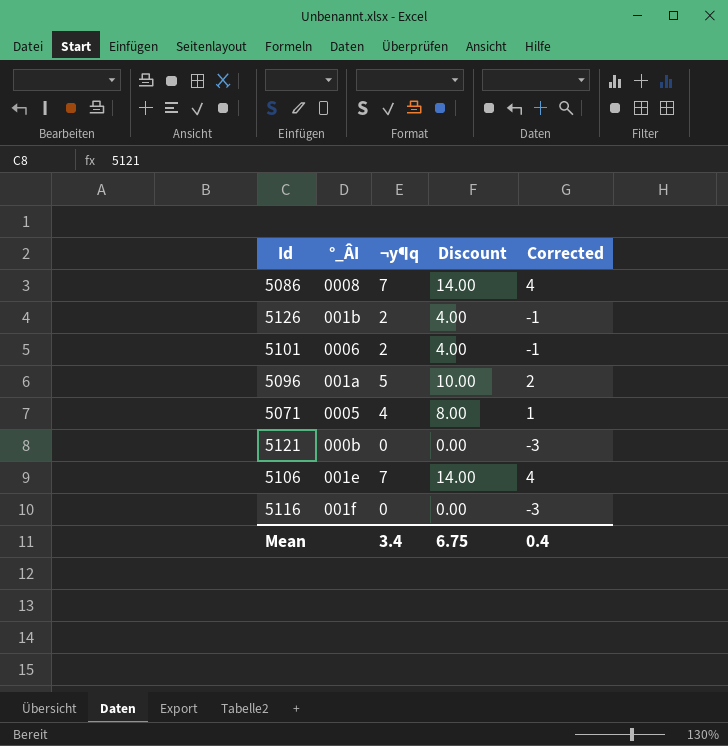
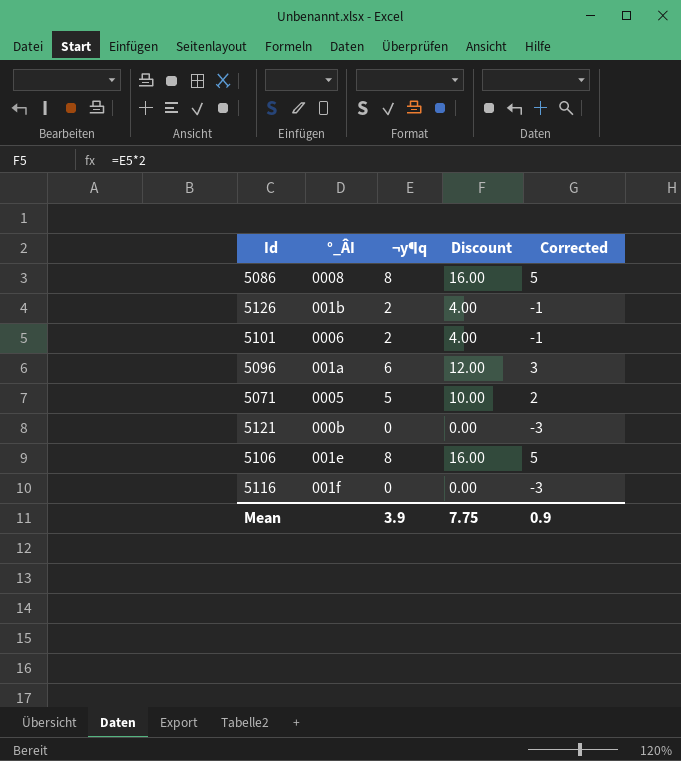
5086 | ¬y¶q: 7 -> 8
5086 | Discount: 14.00 -> 16.00
5086 | Corrected: 4 -> 5
5096 | ¬y¶q: 5 -> 6
5096 | Discount: 10.00 -> 12.00
5096 | Corrected: 2 -> 3
5071 | ¬y¶q: 4 -> 5
5071 | Discount: 8.00 -> 10.00
5071 | Corrected: 1 -> 2
5106 | ¬y¶q: 7 -> 8
5106 | Discount: 14.00 -> 16.00
5106 | Corrected: 4 -> 5
Mean | ¬y¶q: 3.4 -> 3.9
Mean | Discount: 6.75 -> 7.75
Mean | Corrected: 0.4 -> 0.9

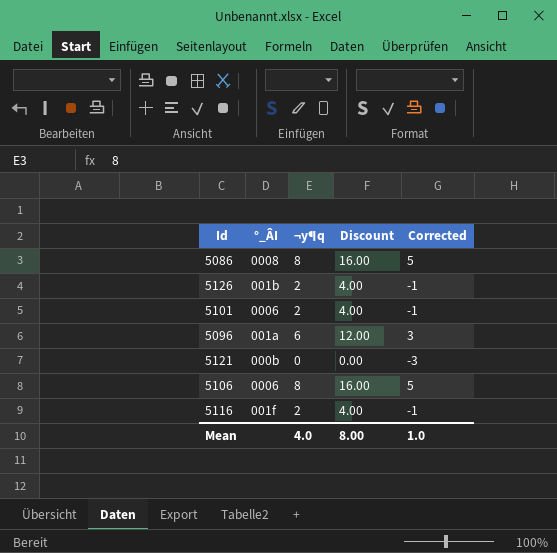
row 5071: 0005 | 5 | 10.00 | 2 -> none
5106 | °_ÂI: 001e -> 0006
5116 | ¬y¶q: 0 -> 2
5116 | Discount: 0.00 -> 4.00
5116 | Corrected: -3 -> -1
Mean | ¬y¶q: 3.9 -> 4.0
Mean | Discount: 7.75 -> 8.00
Mean | Corrected: 0.9 -> 1.0

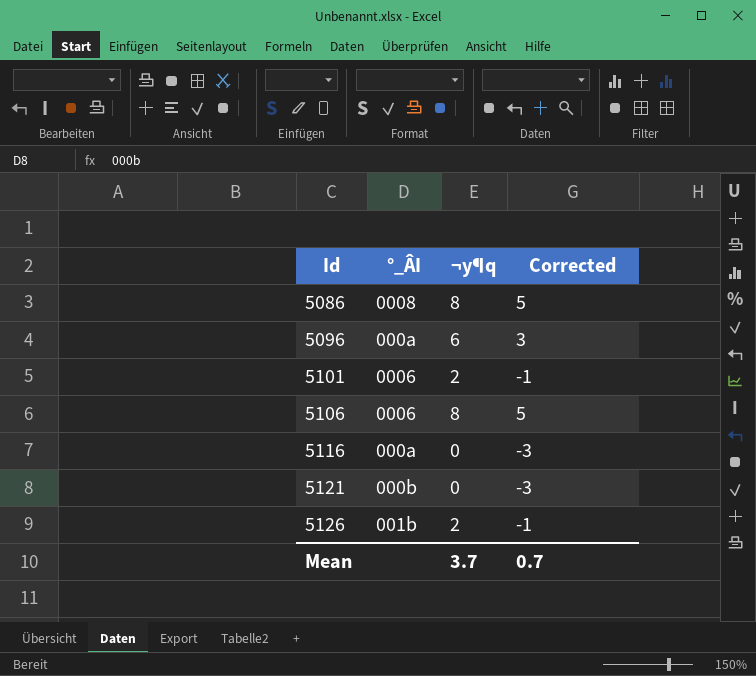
row order: none -> Id ascending
column Discount | formula: [¬y¶q] * 2 -> none
5096 | °_ÂI: 001a -> 000a
5116 | °_ÂI: 001f -> 000a
5116 | ¬y¶q: 2 -> 0
5116 | Corrected: -1 -> -3
Mean | ¬y¶q: 4.0 -> 3.7
Mean | Corrected: 1.0 -> 0.7

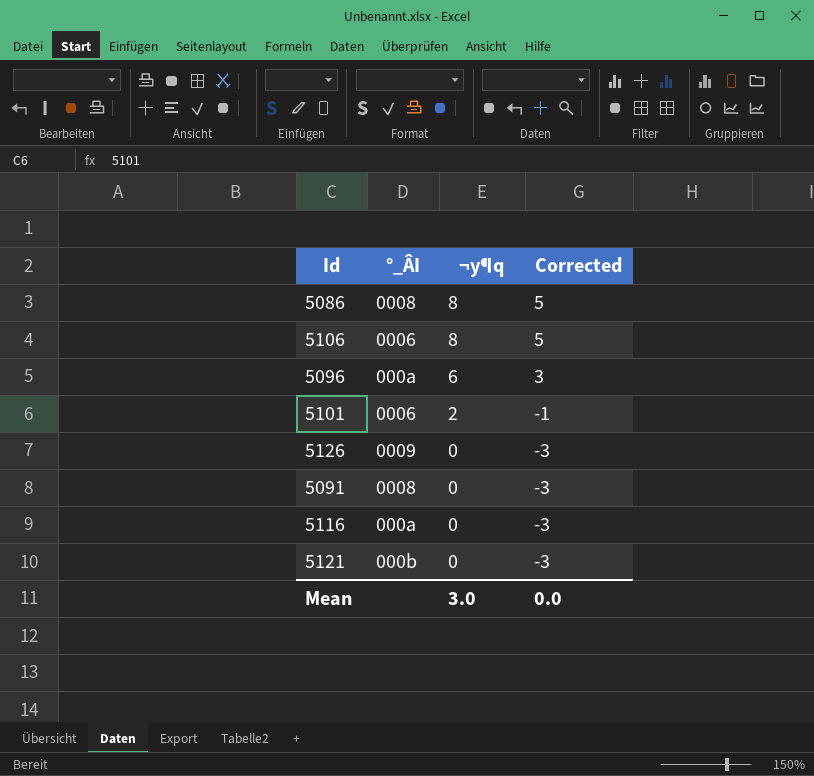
row order: Id ascending -> ¬y¶q descending
5126 | °_ÂI: 001b -> 0009
5126 | ¬y¶q: 2 -> 0
5126 | Corrected: -1 -> -3
row 5091: none -> 0008 | 0 | -3
Mean | ¬y¶q: 3.7 -> 3.0
Mean | Corrected: 0.7 -> 0.0

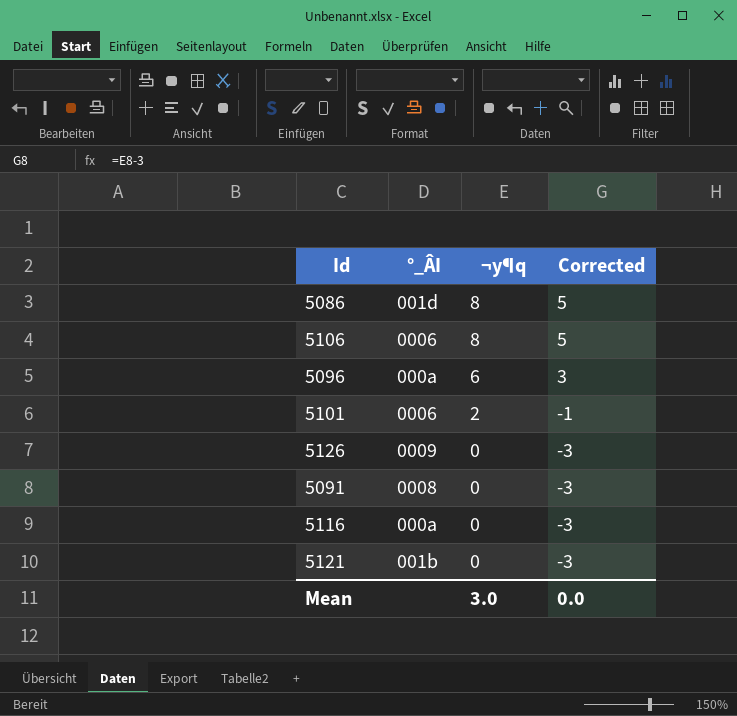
5086 | °_ÂI: 0008 -> 001d
5121 | °_ÂI: 000b -> 001b

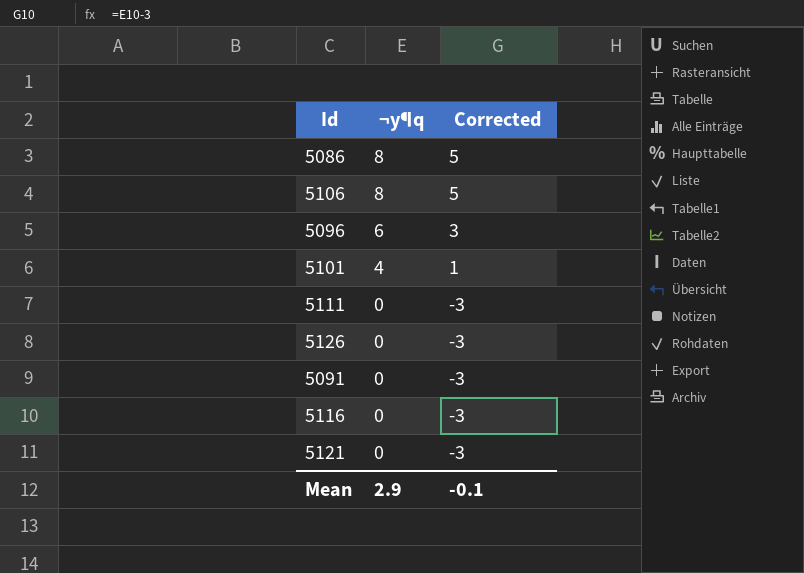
column °_ÂI | position: 2 -> none
5101 | ¬y¶q: 2 -> 4
5101 | Corrected: -1 -> 1
row 5111: none -> 0 | -3
Mean | ¬y¶q: 3.0 -> 2.9
Mean | Corrected: 0.0 -> -0.1

